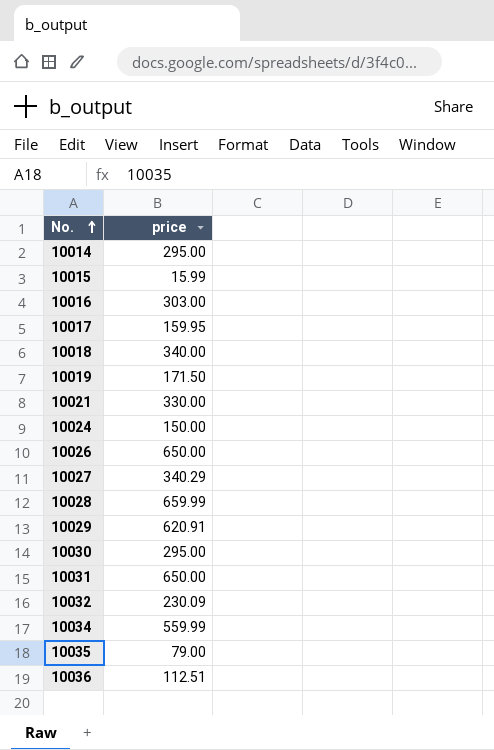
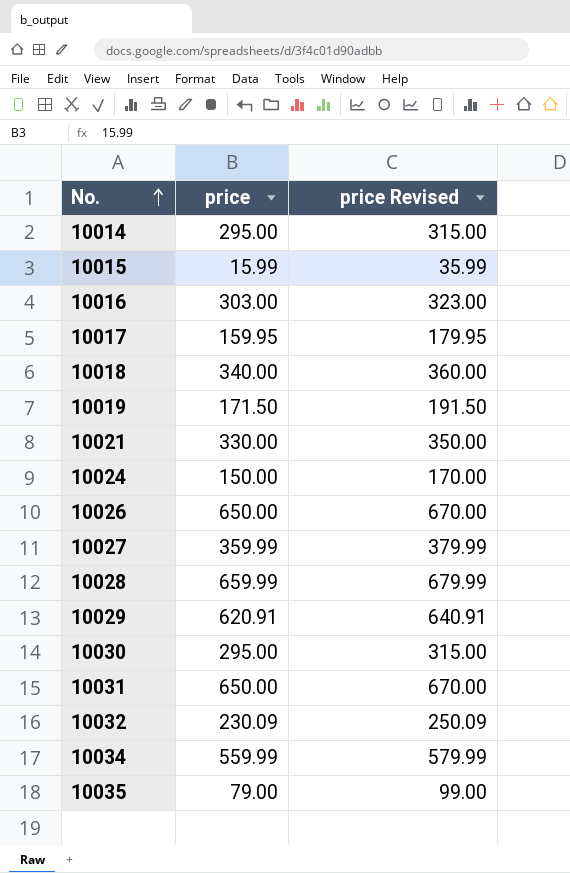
column price Revised | formula: none -> [price] + 20
row 10036: 112.51 -> none
10027 | price: 340.29 -> 359.99

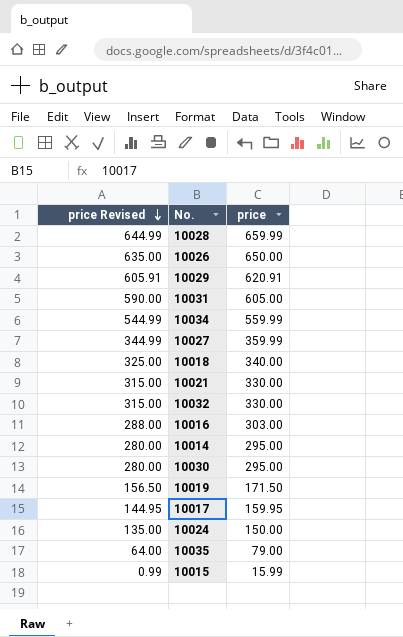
row order: No. ascending -> price Revised descending
column price Revised | formula: [price] + 20 -> [price] - 15
column price Revised | position: 3 -> 1
10031 | price: 650.00 -> 605.00
10032 | price: 230.09 -> 330.00

